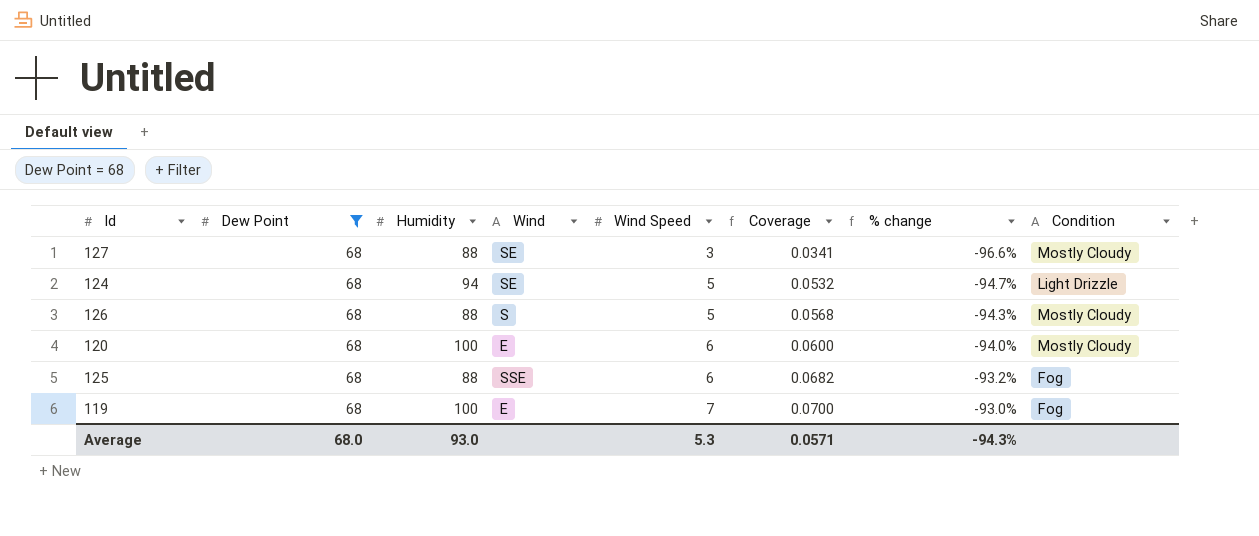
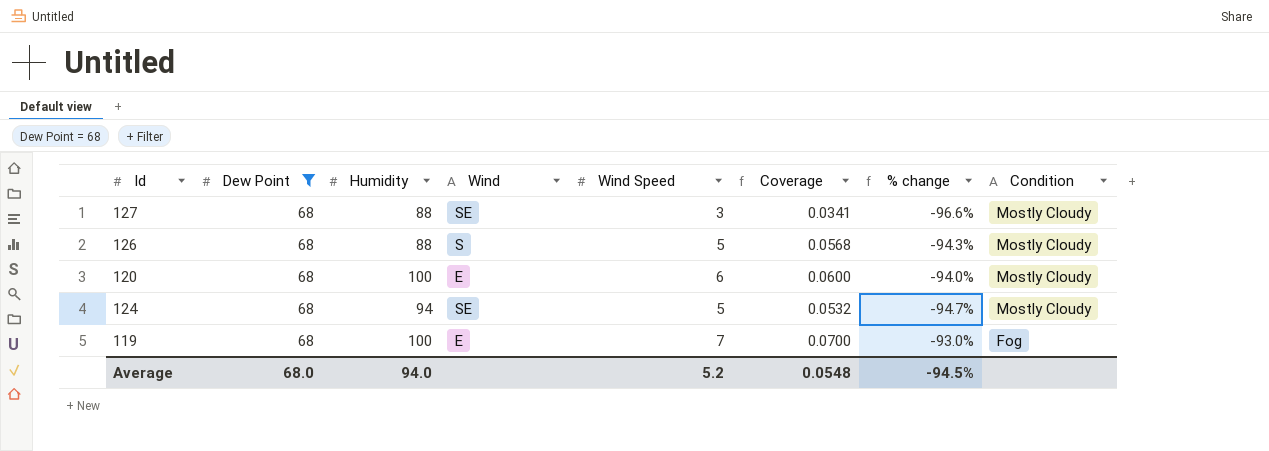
row order: Wind Speed ascending -> Condition descending
row 125: 68 | 88 | SSE | 6 | 0.0682 | -93.2% | Fog -> none
124 | Condition: Light Drizzle -> Mostly Cloudy
Average | Humidity: 93.0 -> 94.0
Average | Wind Speed: 5.3 -> 5.2
Average | Coverage: 0.0571 -> 0.0548
Average | % change: -94.3% -> -94.5%

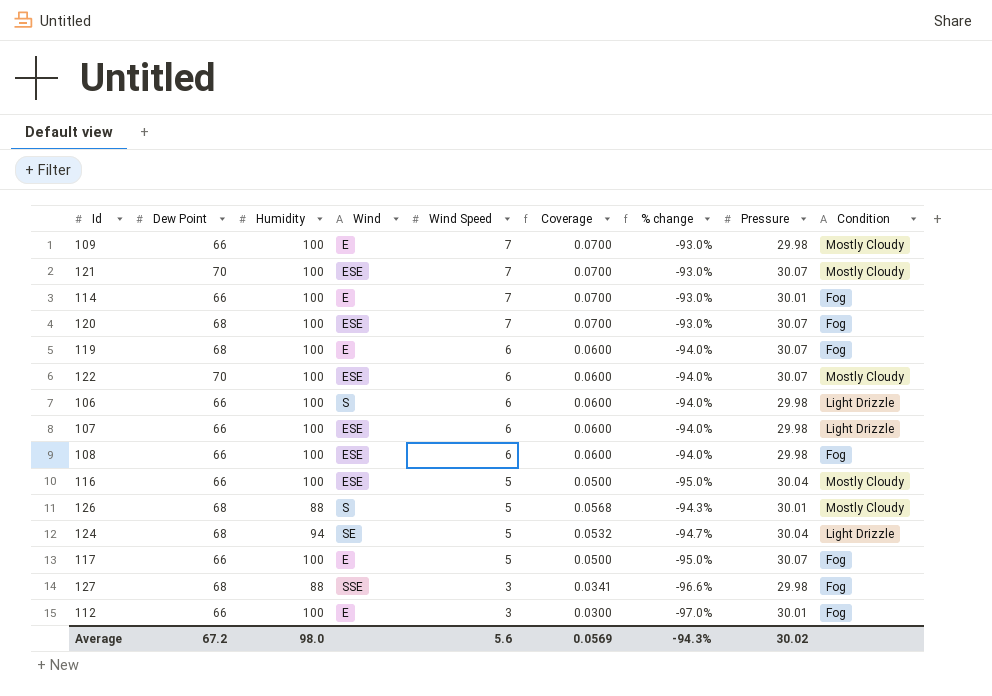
filter: Dew Point = 68 -> none
row order: Condition descending -> Wind Speed descending
column Pressure | position: none -> 8
120 | Wind: E -> ESE
120 | Wind Speed: 6 -> 7
120 | Coverage: 0.0600 -> 0.0700
120 | % change: -94.0% -> -93.0%
120 | Condition: Mostly Cloudy -> Fog
119 | Wind Speed: 7 -> 6
119 | Coverage: 0.0700 -> 0.0600
119 | % change: -93.0% -> -94.0%
124 | Condition: Mostly Cloudy -> Light Drizzle
127 | Wind: SE -> SSE
127 | Condition: Mostly Cloudy -> Fog
Average | Dew Point: 68.0 -> 67.2
Average | Humidity: 94.0 -> 98.0
Average | Wind Speed: 5.2 -> 5.6
Average | Coverage: 0.0548 -> 0.0569
Average | % change: -94.5% -> -94.3%

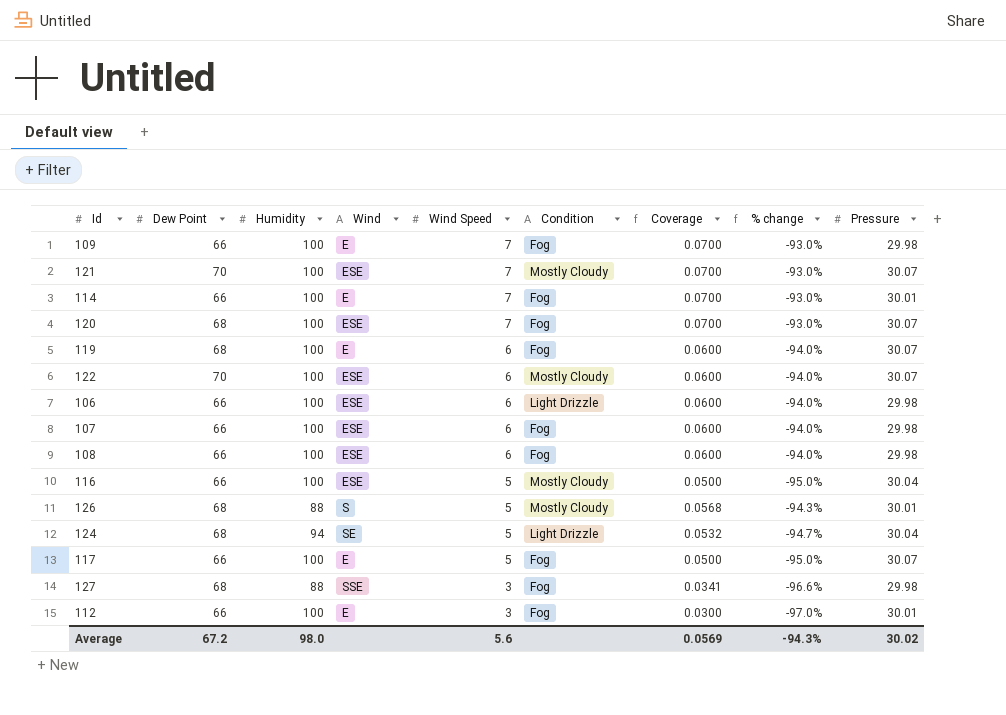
column Condition | position: 9 -> 6
109 | Condition: Mostly Cloudy -> Fog
106 | Wind: S -> ESE
107 | Condition: Light Drizzle -> Fog

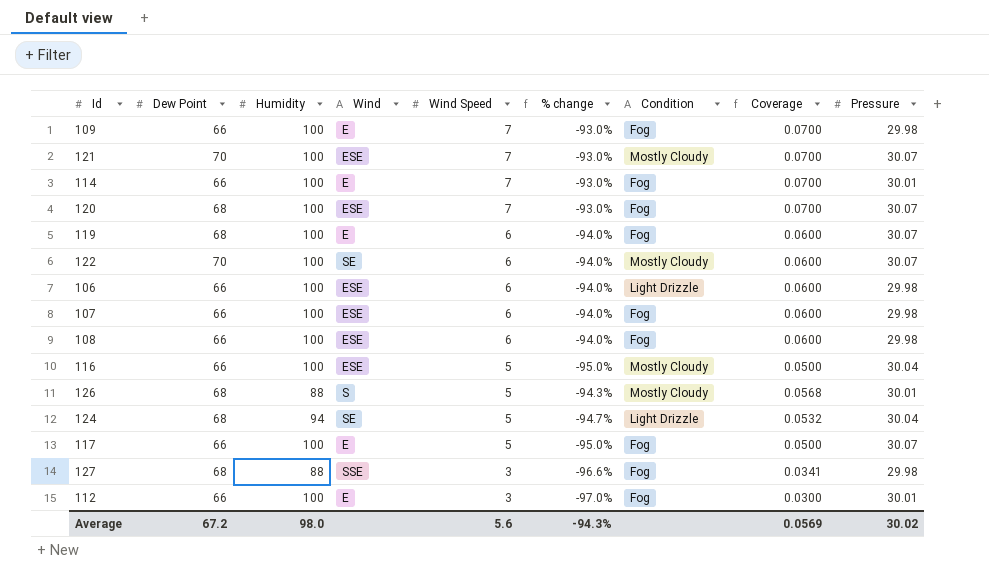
column % change | position: 8 -> 6
122 | Wind: ESE -> SE

